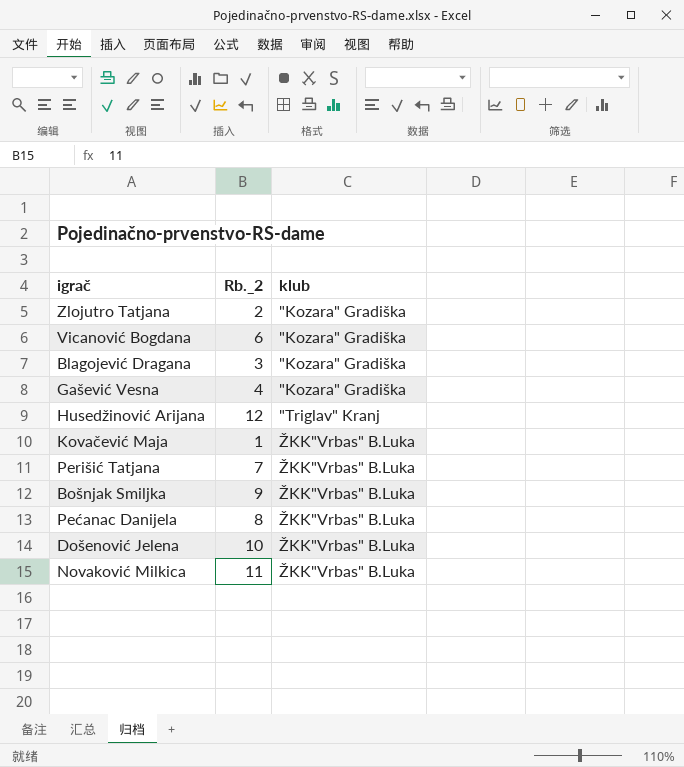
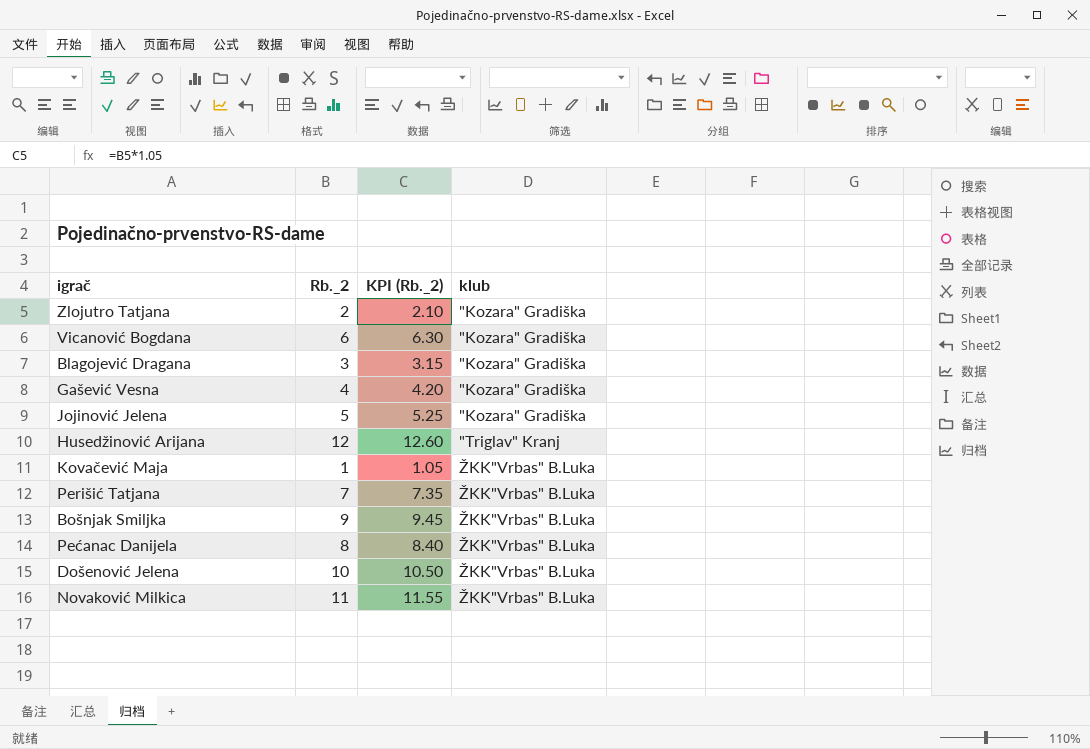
column KPI (Rb._2) | formula: none -> [Rb._2] * 1.05
row Jojinović Jelena: none -> 5 | 5.25 | "Kozara" Gradiška

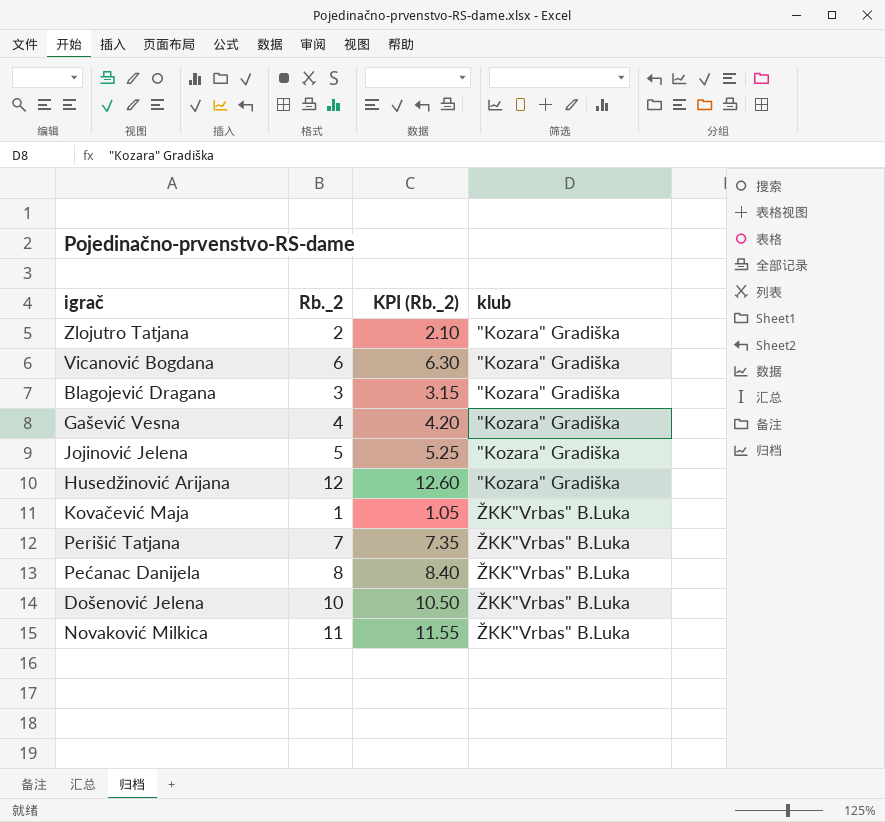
row Bošnjak Smiljka: 9 | 9.45 | ŽKK"Vrbas" B.Luka -> none
Husedžinović Arijana | klub: "Triglav" Kranj -> "Kozara" Gradiška

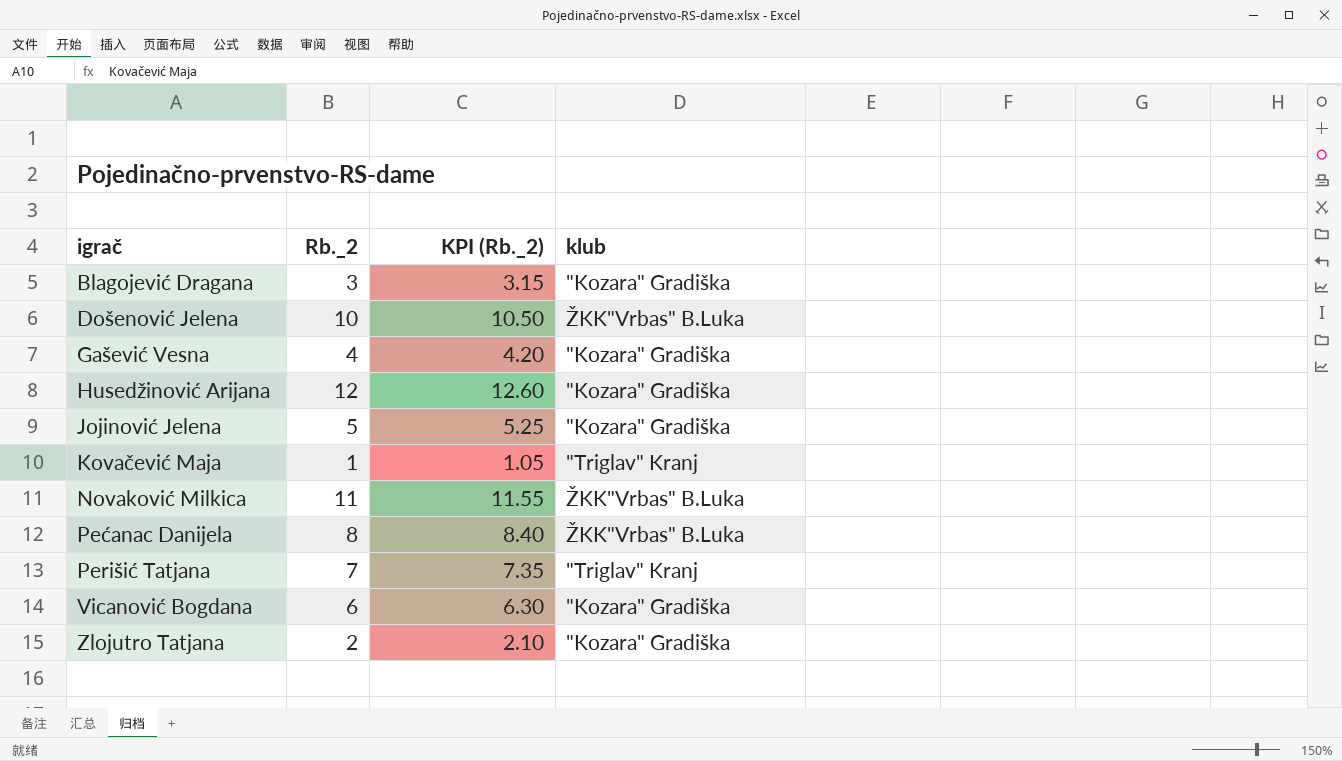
row order: klub ascending -> igrač ascending
Kovačević Maja | klub: ŽKK"Vrbas" B.Luka -> "Triglav" Kranj
Perišić Tatjana | klub: ŽKK"Vrbas" B.Luka -> "Triglav" Kranj

